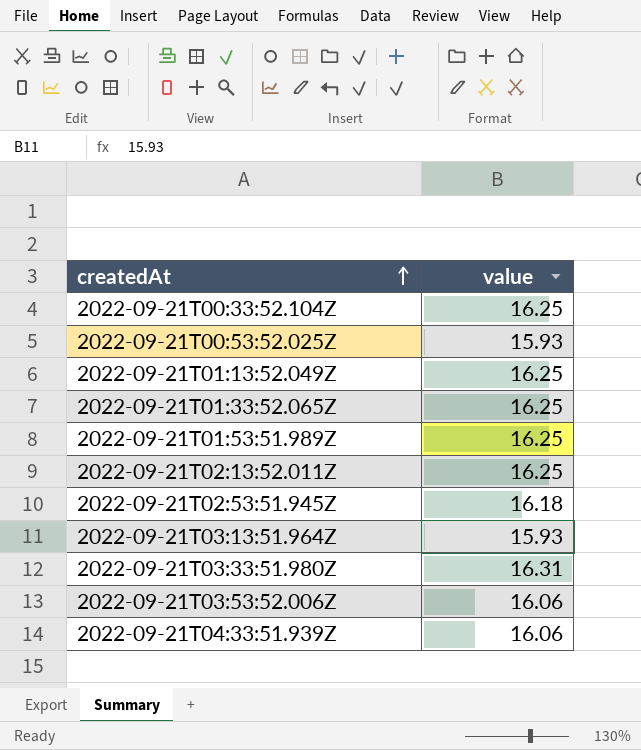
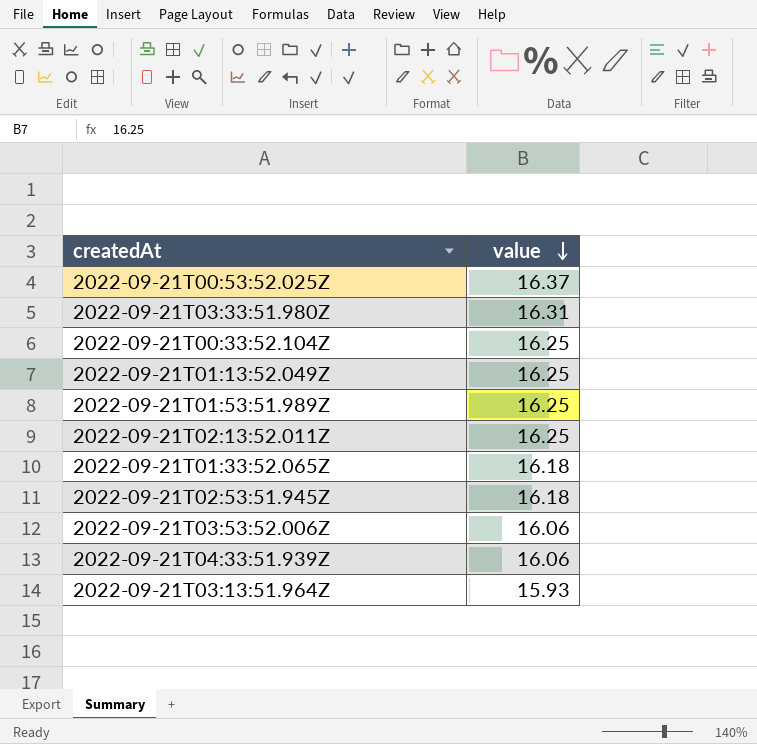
row order: createdAt ascending -> value descending
2022-09-21T00:53:52.025Z | value: 15.93 -> 16.37
2022-09-21T01:33:52.065Z | value: 16.25 -> 16.18

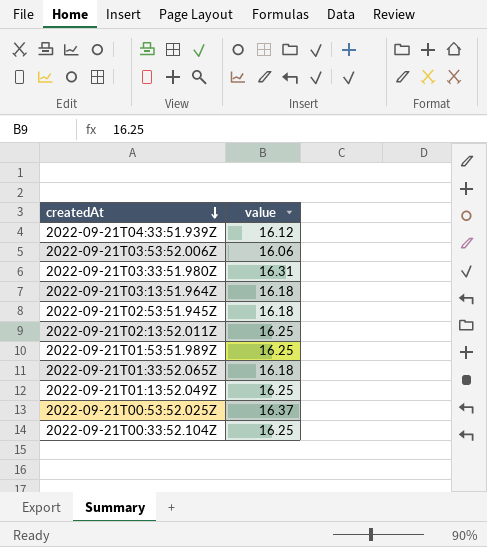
row order: value descending -> createdAt descending
2022-09-21T04:33:51.939Z | value: 16.06 -> 16.12
2022-09-21T03:13:51.964Z | value: 15.93 -> 16.18

